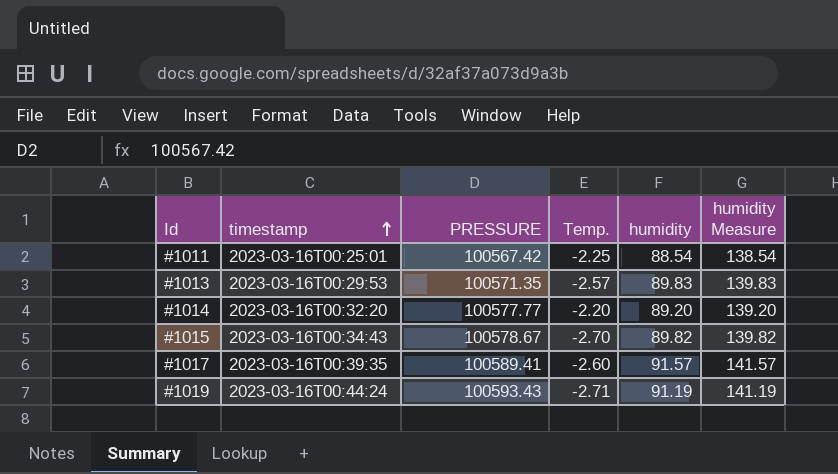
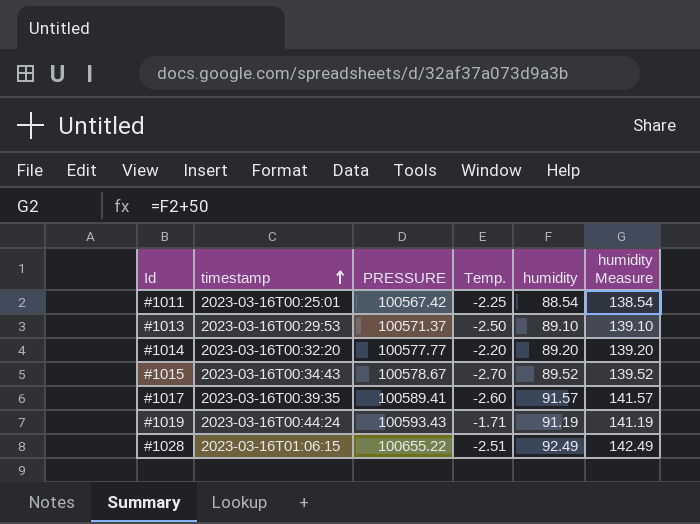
#1013 | PRESSURE: 100571.35 -> 100571.37
#1013 | Temp.: -2.57 -> -2.50
#1013 | humidity: 89.83 -> 89.10
#1013 | humidity Measure: 139.83 -> 139.10
#1015 | humidity: 89.82 -> 89.52
#1015 | humidity Measure: 139.82 -> 139.52
#1019 | Temp.: -2.71 -> -1.71
row #1028: none -> 2023-03-16T01:06:15 | 100655.22 | -2.51 | 92.49 | 142.49

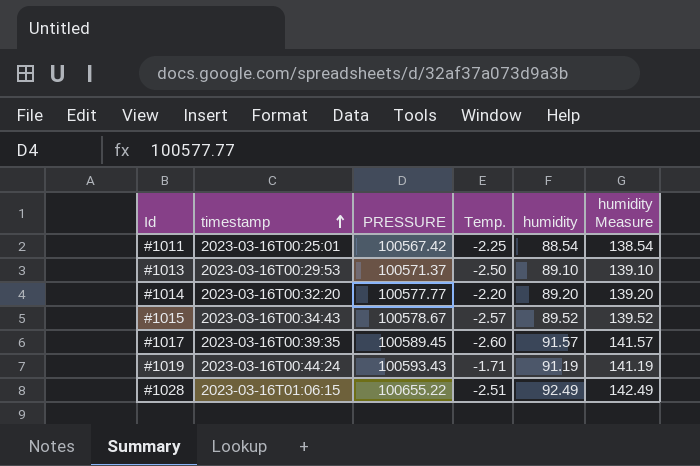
#1015 | Temp.: -2.70 -> -2.57
#1017 | PRESSURE: 100589.41 -> 100589.45

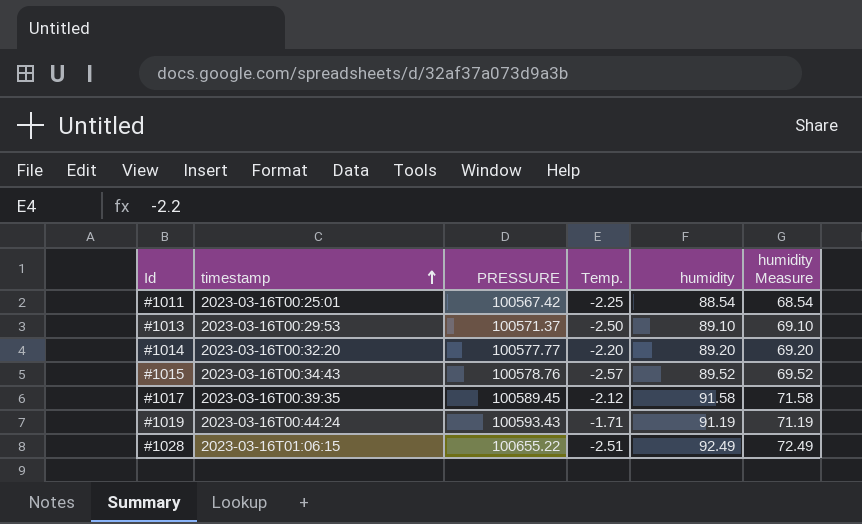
column humidity Measure | formula: [humidity] + 50 -> [humidity] - 20
#1015 | PRESSURE: 100578.67 -> 100578.76
#1017 | Temp.: -2.60 -> -2.12
#1017 | humidity: 91.57 -> 91.58

